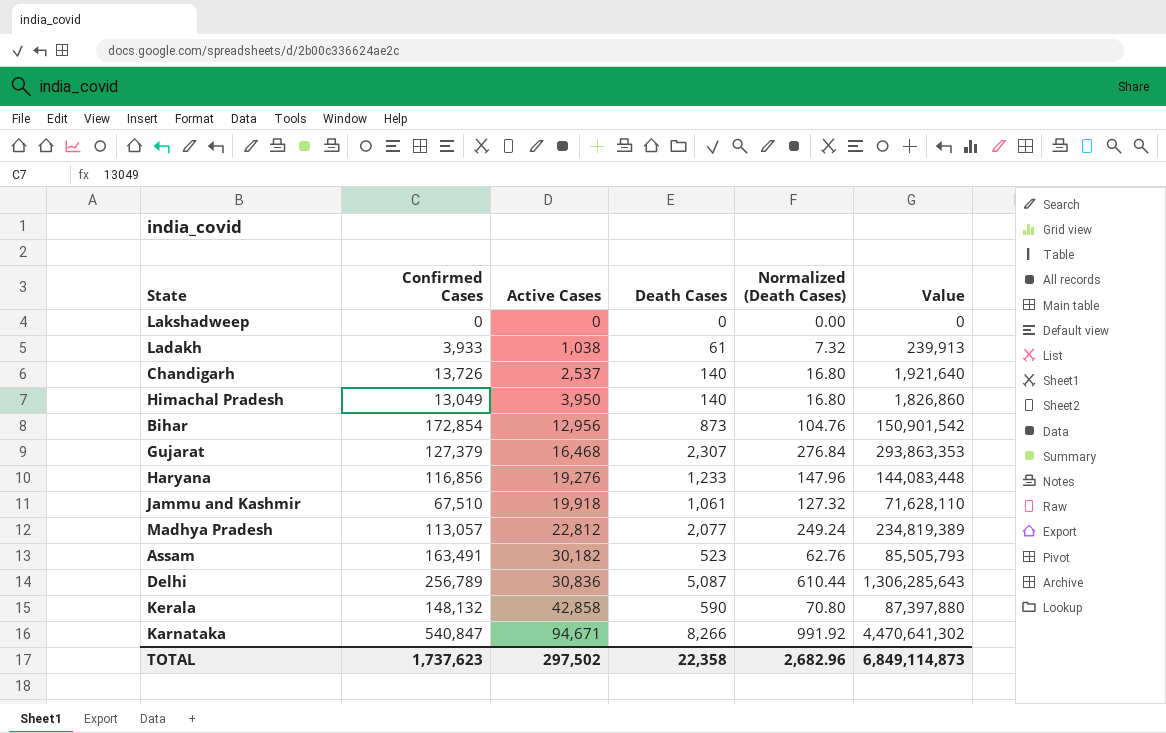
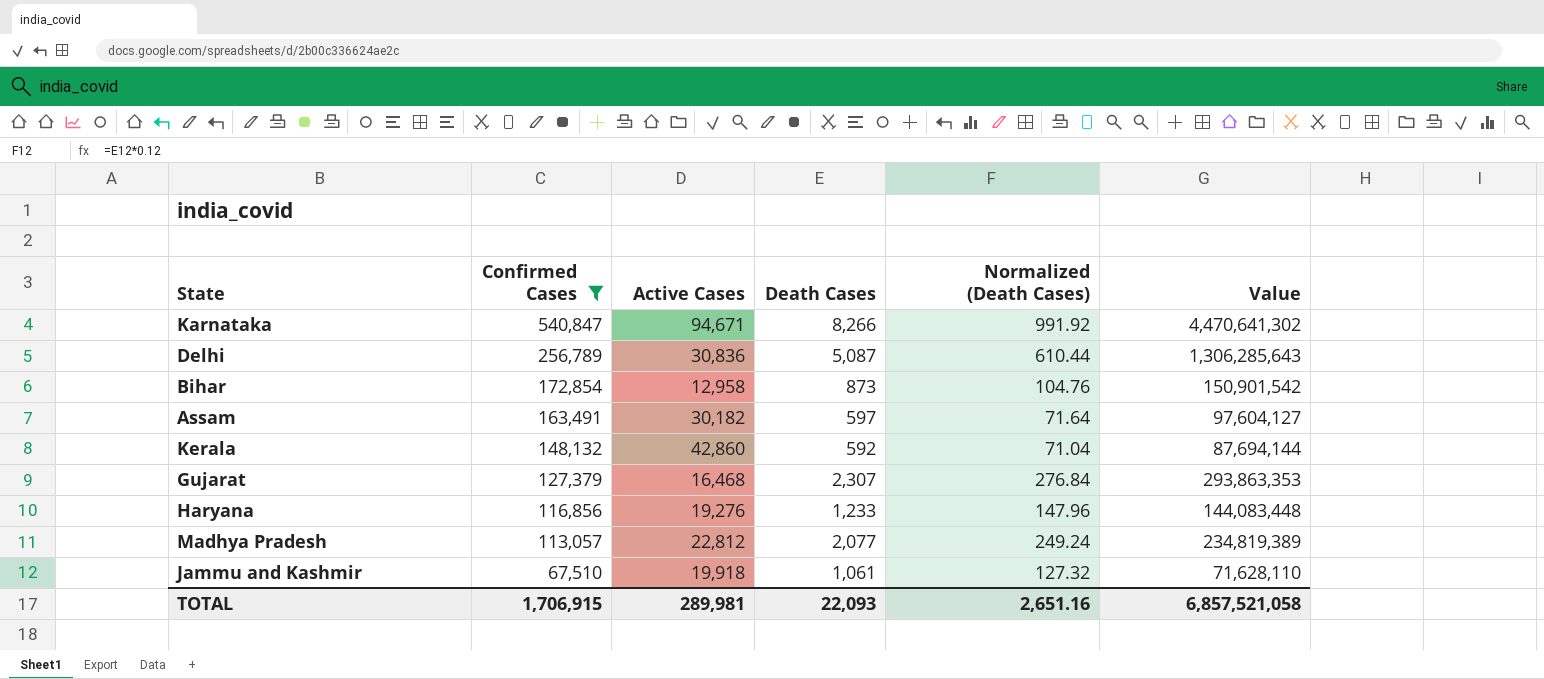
filter: none -> Confirmed Cases >= 67,510
row order: Active Cases ascending -> Confirmed Cases descending
Bihar | Active Cases: 12,956 -> 12,958
Assam | Death Cases: 523 -> 597
Assam | Normalized (Death Cases): 62.76 -> 71.64
Assam | Value: 85,505,793 -> 97,604,127
Kerala | Active Cases: 42,858 -> 42,860
Kerala | Death Cases: 590 -> 592
Kerala | Normalized (Death Cases): 70.80 -> 71.04
Kerala | Value: 87,397,880 -> 87,694,144
TOTAL | Confirmed Cases: 1,737,623 -> 1,706,915
TOTAL | Active Cases: 297,502 -> 289,981
TOTAL | Death Cases: 22,358 -> 22,093
TOTAL | Normalized (Death Cases): 2,682.96 -> 2,651.16
TOTAL | Value: 6,849,114,873 -> 6,857,521,058

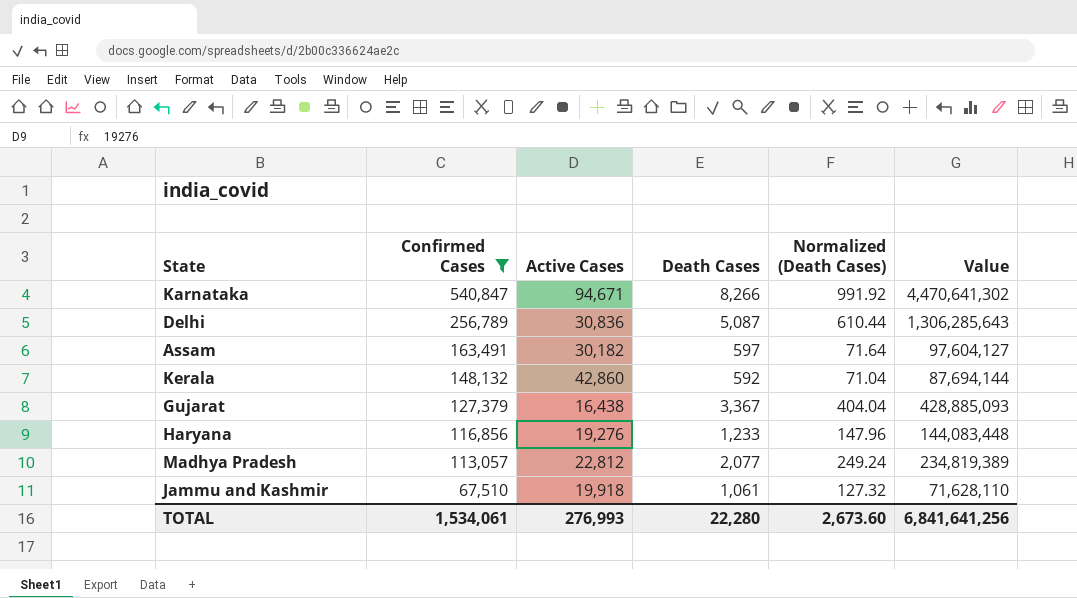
row Bihar: 172,854 | 12,958 | 873 | 104.76 | 150,901,542 -> none
Gujarat | Active Cases: 16,468 -> 16,438
Gujarat | Death Cases: 2,307 -> 3,367
Gujarat | Normalized (Death Cases): 276.84 -> 404.04
Gujarat | Value: 293,863,353 -> 428,885,093
TOTAL | Confirmed Cases: 1,706,915 -> 1,534,061
TOTAL | Active Cases: 289,981 -> 276,993
TOTAL | Death Cases: 22,093 -> 22,280
TOTAL | Normalized (Death Cases): 2,651.16 -> 2,673.60
TOTAL | Value: 6,857,521,058 -> 6,841,641,256

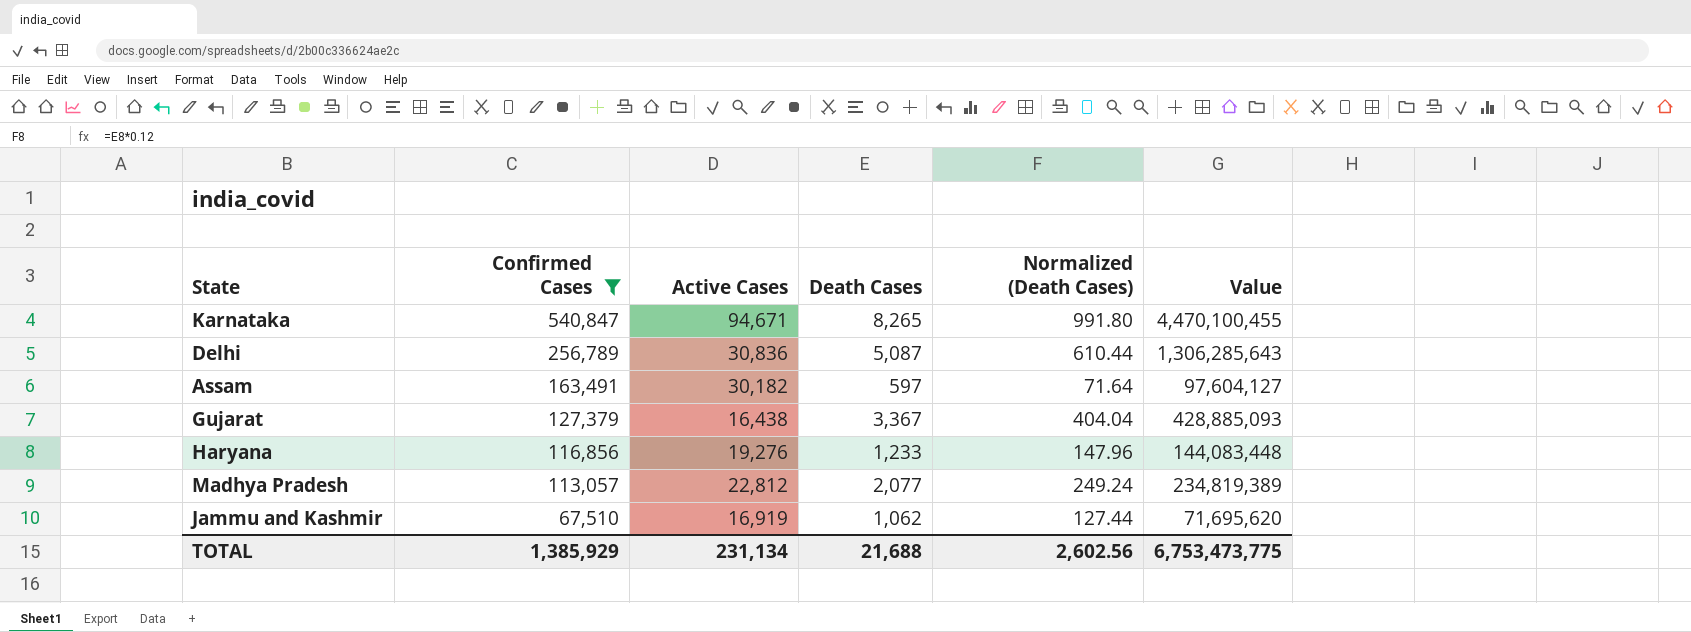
row Kerala: 148,132 | 42,860 | 592 | 71.04 | 87,694,144 -> none
Karnataka | Death Cases: 8,266 -> 8,265
Karnataka | Normalized (Death Cases): 991.92 -> 991.80
Karnataka | Value: 4,470,641,302 -> 4,470,100,455
Jammu and Kashmir | Active Cases: 19,918 -> 16,919
Jammu and Kashmir | Death Cases: 1,061 -> 1,062
Jammu and Kashmir | Normalized (Death Cases): 127.32 -> 127.44
Jammu and Kashmir | Value: 71,628,110 -> 71,695,620
TOTAL | Confirmed Cases: 1,534,061 -> 1,385,929
TOTAL | Active Cases: 276,993 -> 231,134
TOTAL | Death Cases: 22,280 -> 21,688
TOTAL | Normalized (Death Cases): 2,673.60 -> 2,602.56
TOTAL | Value: 6,841,641,256 -> 6,753,473,775

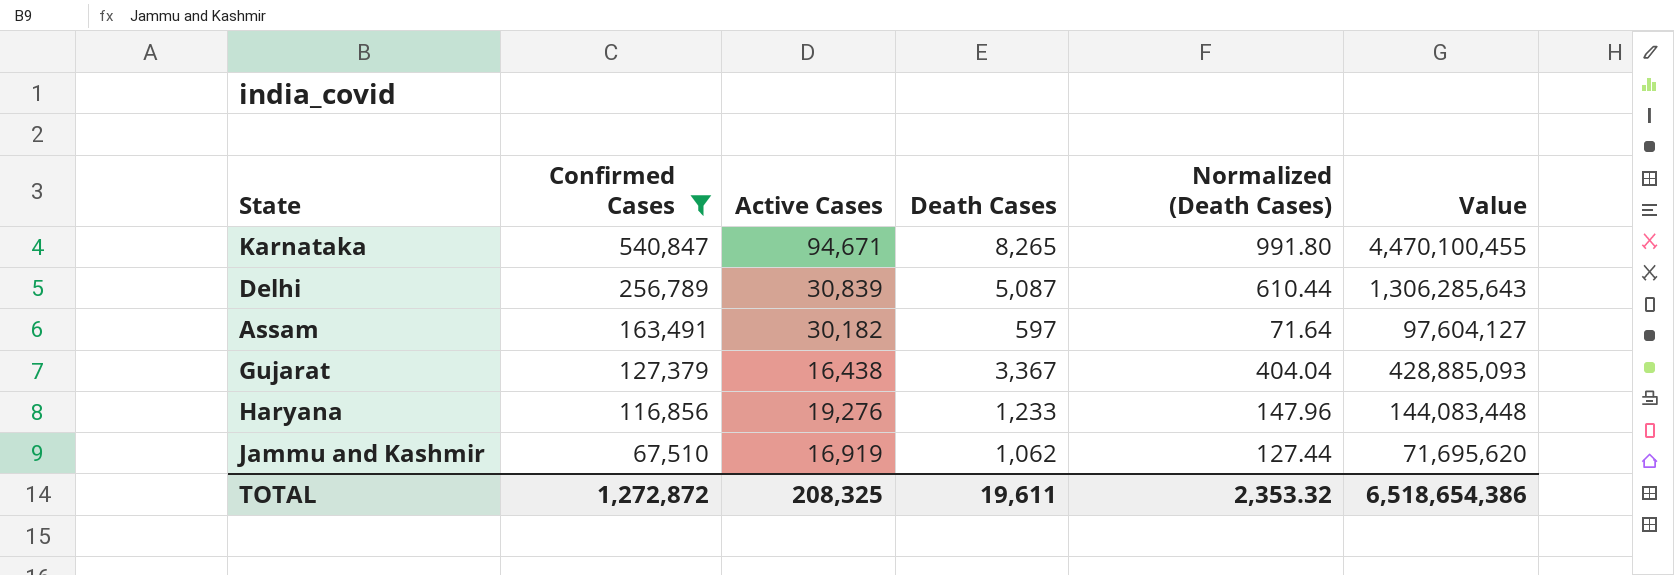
row Madhya Pradesh: 113,057 | 22,812 | 2,077 | 249.24 | 234,819,389 -> none
Delhi | Active Cases: 30,836 -> 30,839
TOTAL | Confirmed Cases: 1,385,929 -> 1,272,872
TOTAL | Active Cases: 231,134 -> 208,325
TOTAL | Death Cases: 21,688 -> 19,611
TOTAL | Normalized (Death Cases): 2,602.56 -> 2,353.32
TOTAL | Value: 6,753,473,775 -> 6,518,654,386

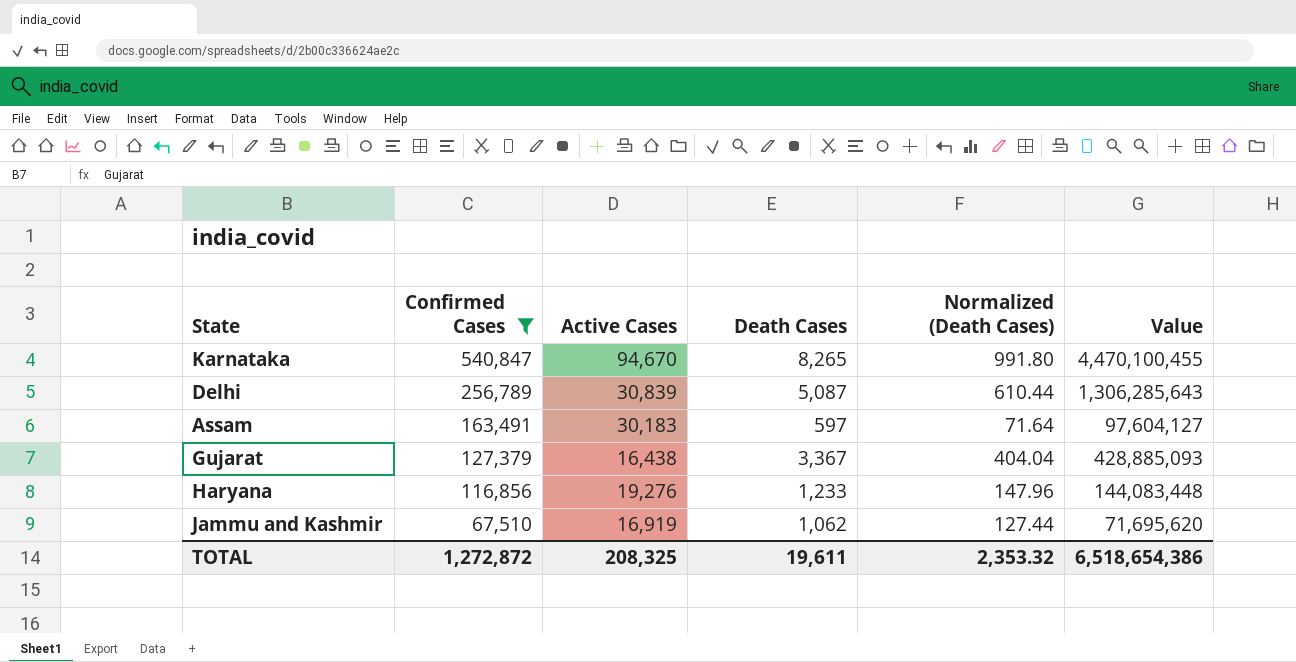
Karnataka | Active Cases: 94,671 -> 94,670
Assam | Active Cases: 30,182 -> 30,183

